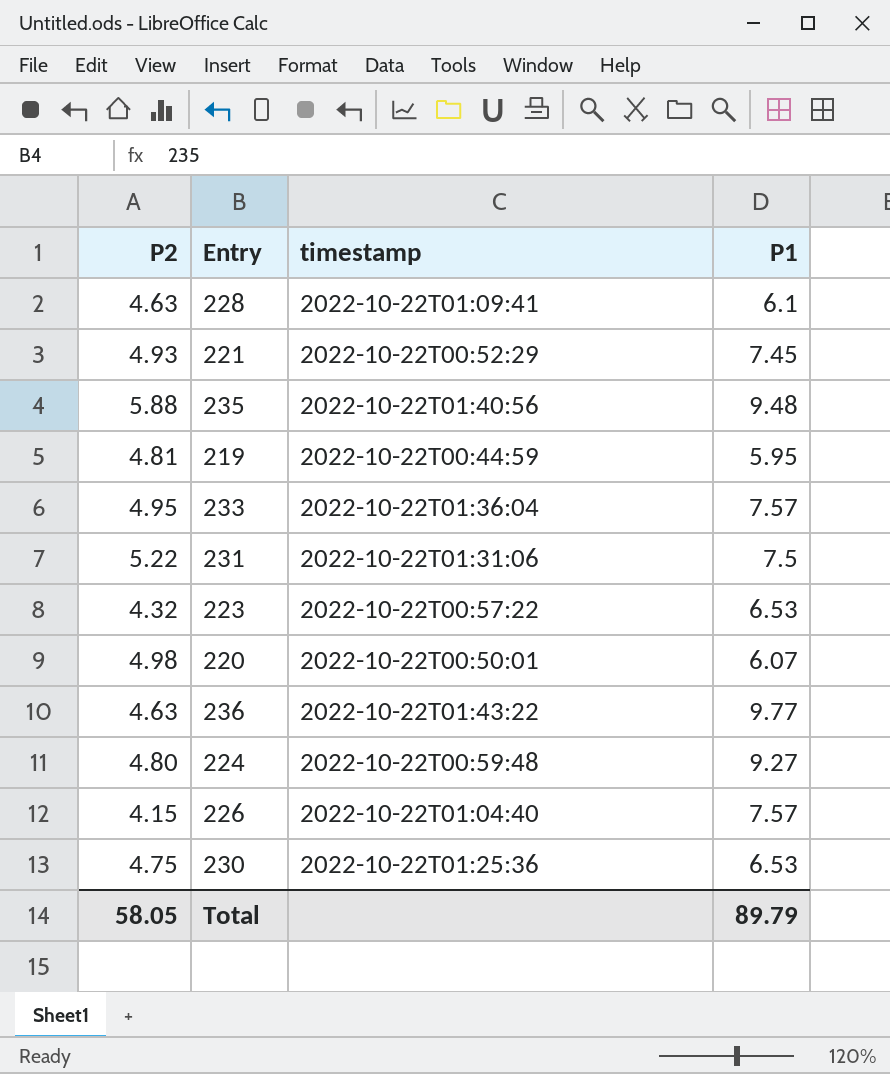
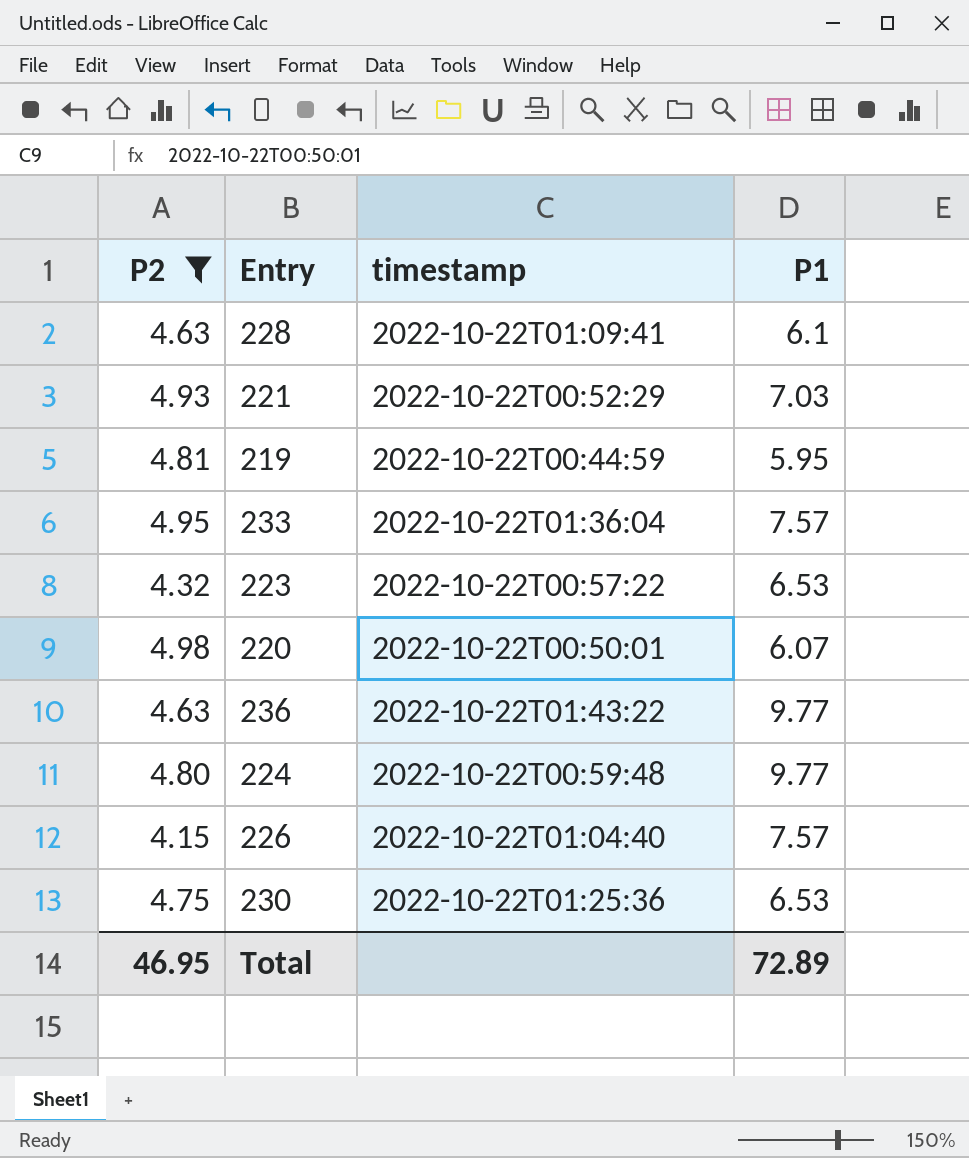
filter: none -> P2 <= 4.98
221 | P1: 7.45 -> 7.03
224 | P1: 9.27 -> 9.77
Total | P2: 58.05 -> 46.95
Total | P1: 89.79 -> 72.89

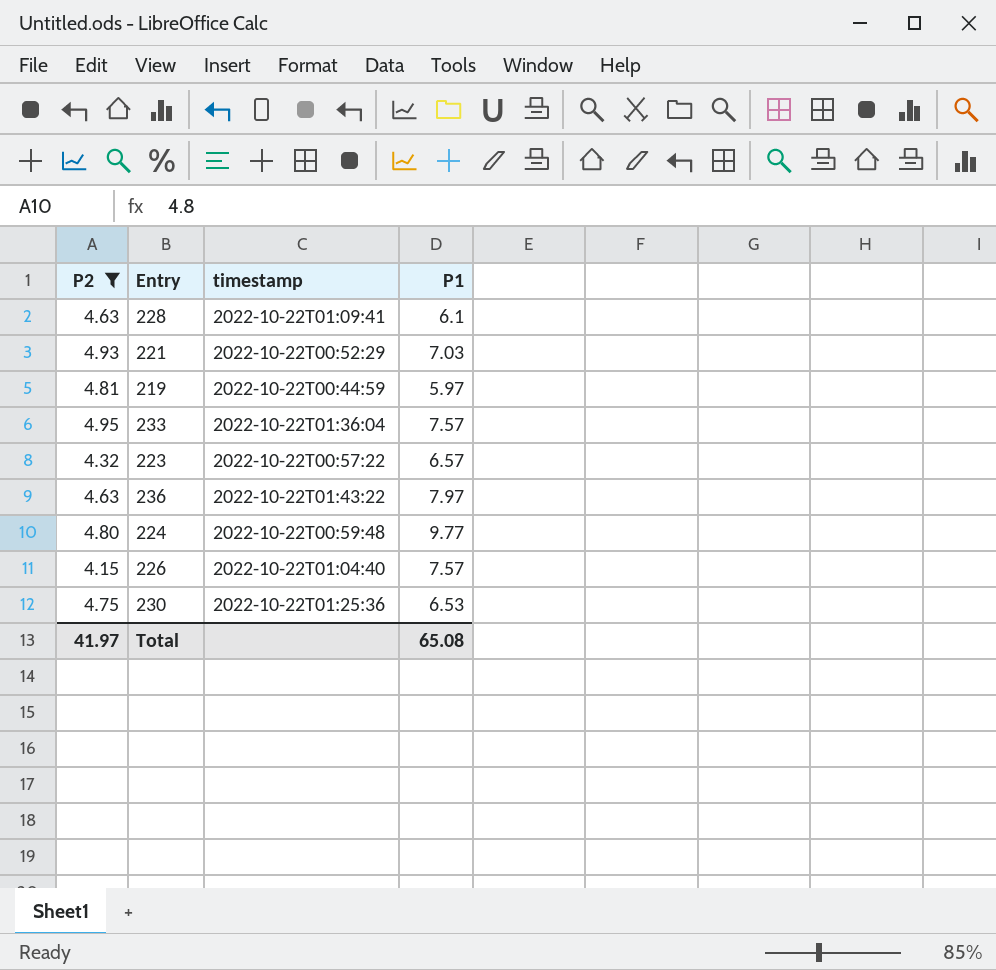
row 220: 4.98 | 2022-10-22T00:50:01 | 6.07 -> none
219 | P1: 5.95 -> 5.97
223 | P1: 6.53 -> 6.57
236 | P1: 9.77 -> 7.97
Total | P2: 46.95 -> 41.97
Total | P1: 72.89 -> 65.08

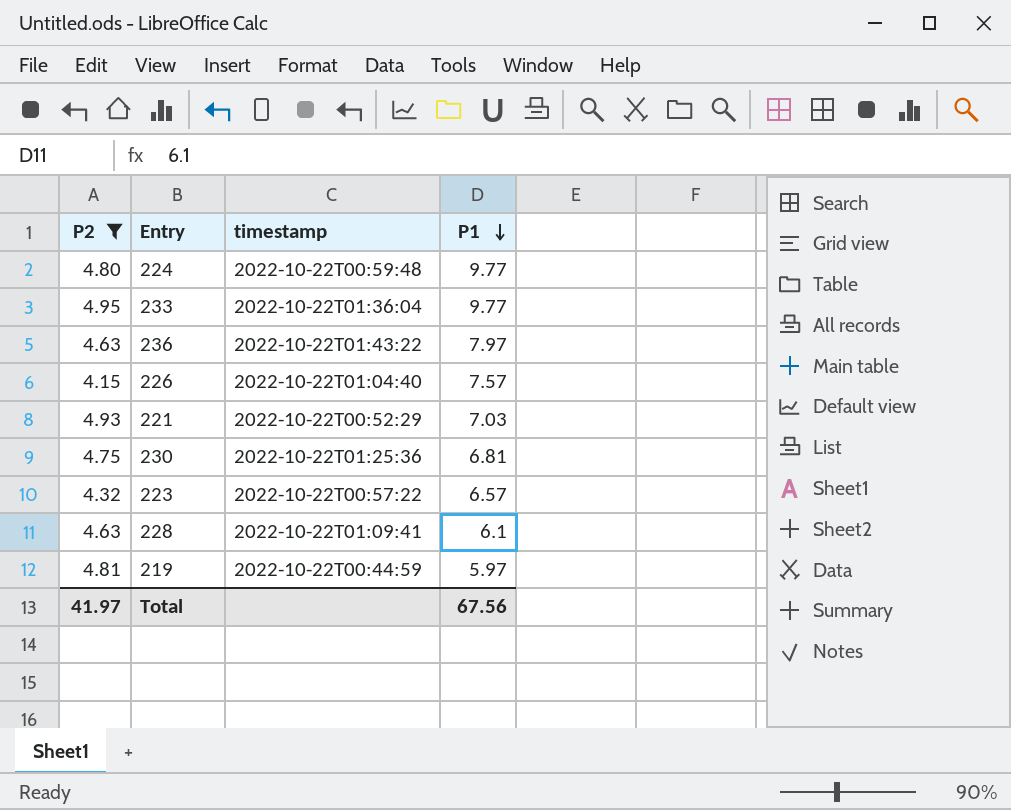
row order: none -> P1 descending
233 | P1: 7.57 -> 9.77
230 | P1: 6.53 -> 6.81
Total | P1: 65.08 -> 67.56

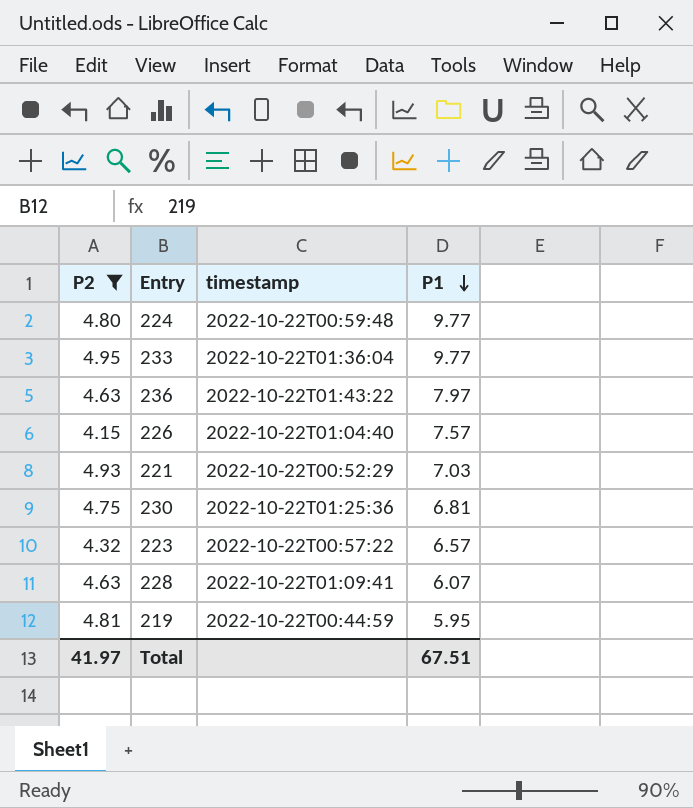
228 | P1: 6.1 -> 6.07
219 | P1: 5.97 -> 5.95
Total | P1: 67.56 -> 67.51

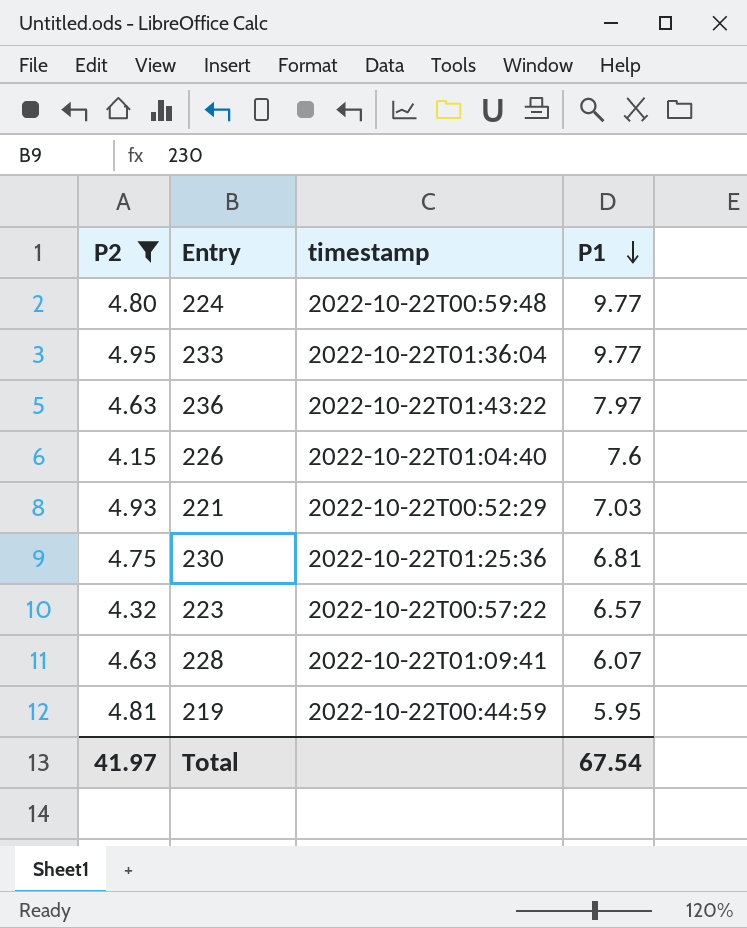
226 | P1: 7.57 -> 7.6
Total | P1: 67.51 -> 67.54

